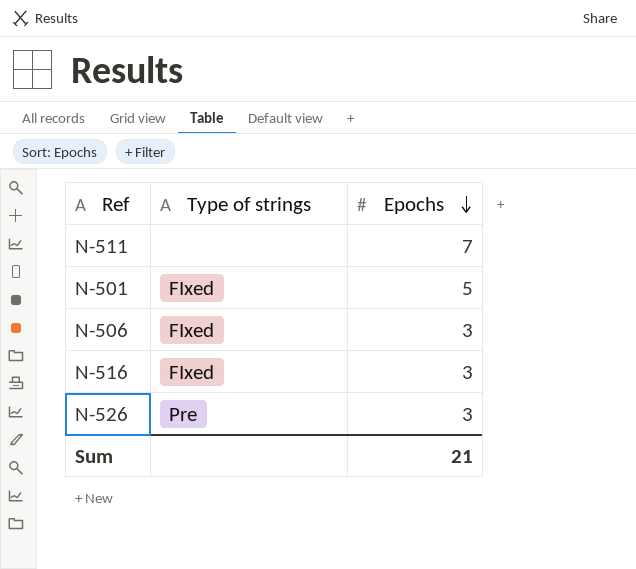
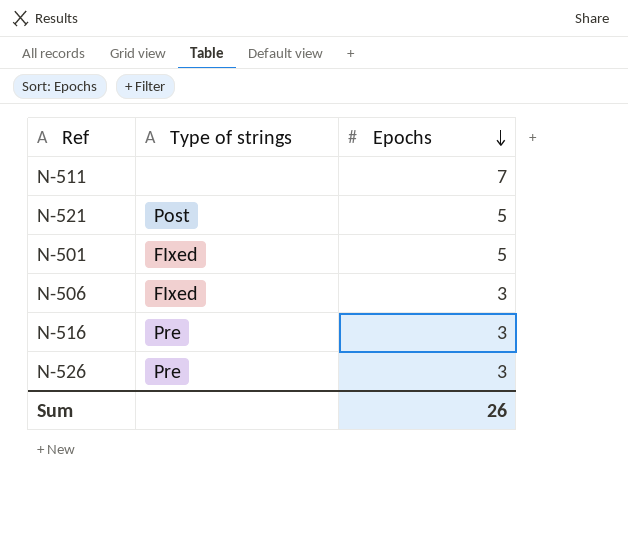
row N-521: none -> Post | 5
N-516 | Type of strings: FIxed -> Pre
Sum | Epochs: 21 -> 26

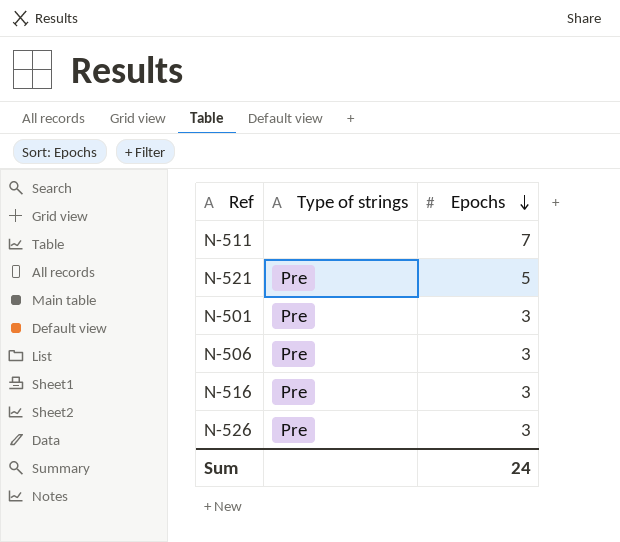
N-521 | Type of strings: Post -> Pre
N-501 | Type of strings: FIxed -> Pre
N-501 | Epochs: 5 -> 3
N-506 | Type of strings: FIxed -> Pre
Sum | Epochs: 26 -> 24

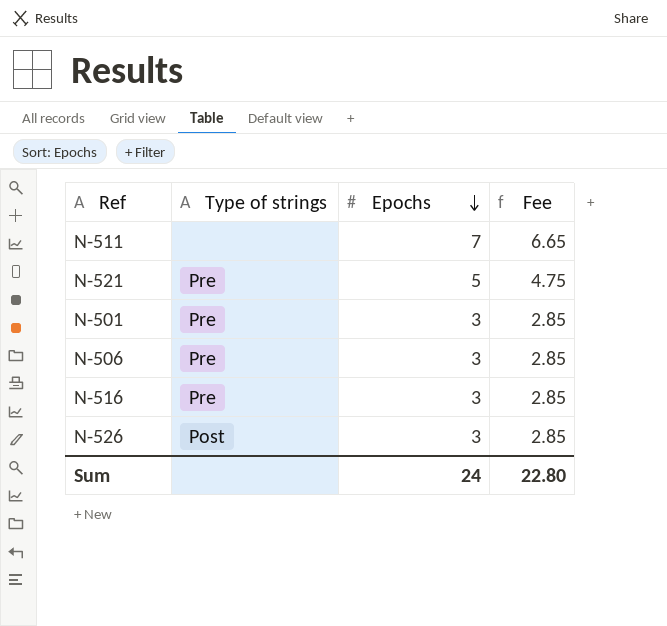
column Fee | formula: none -> [Epochs] * 0.95
N-526 | Type of strings: Pre -> Post

